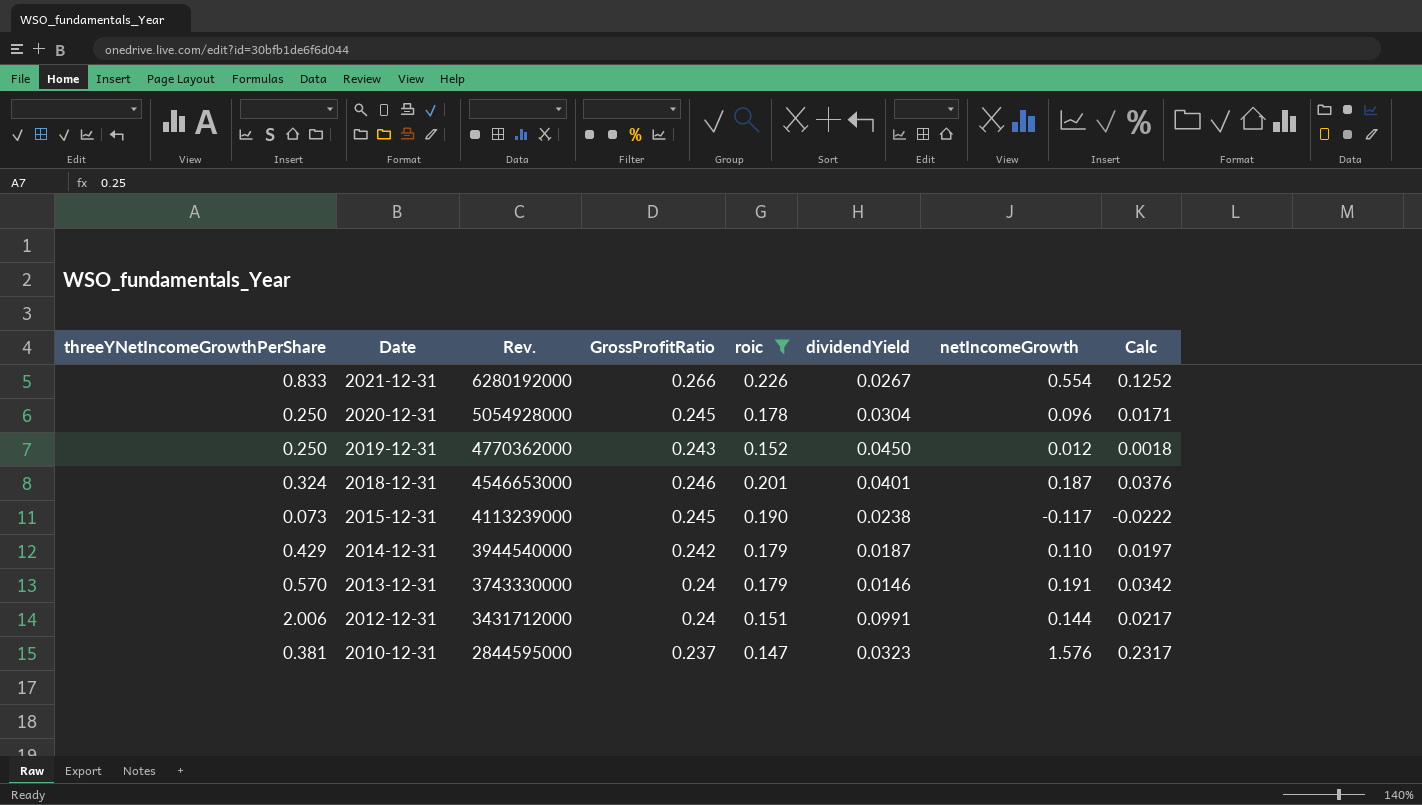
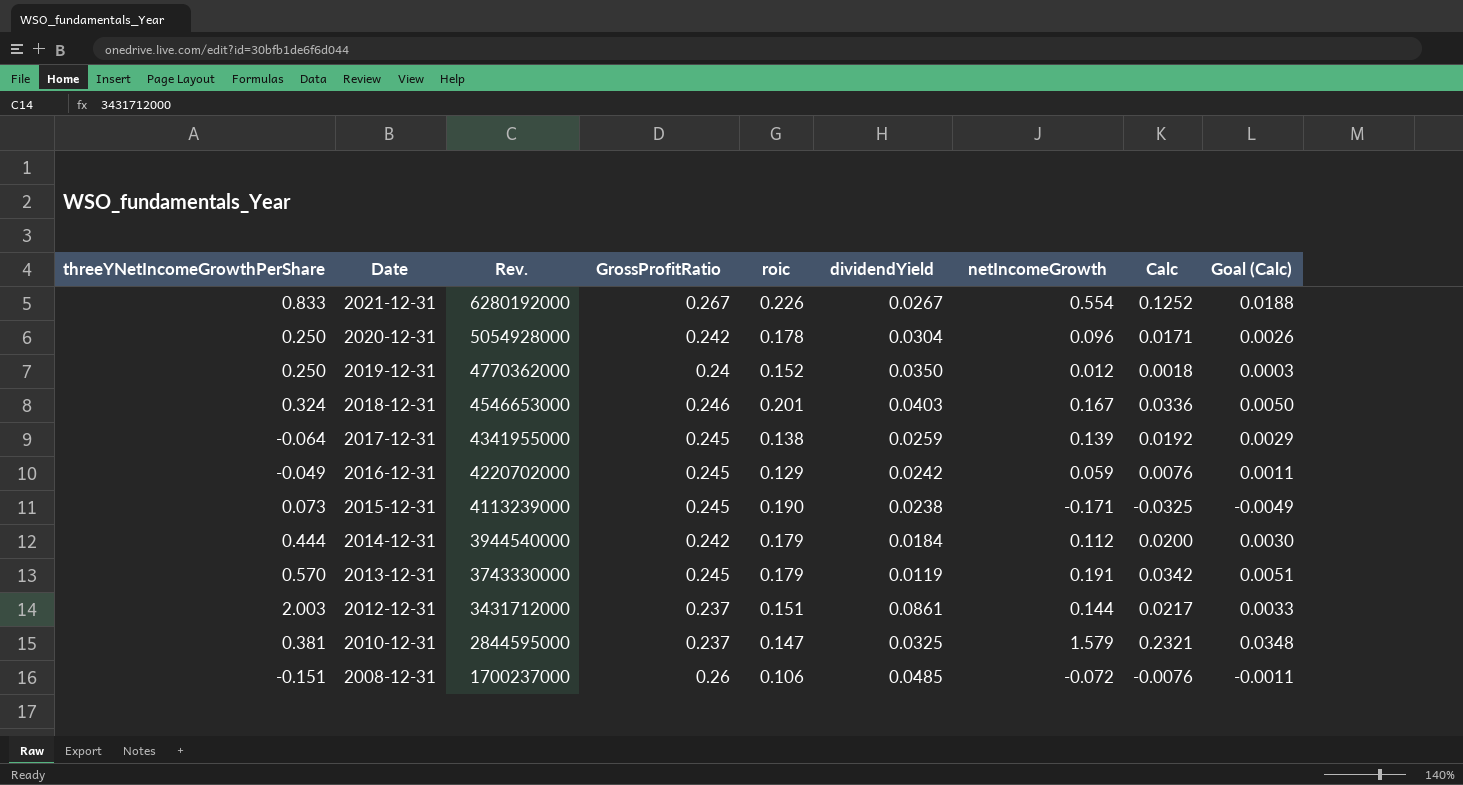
filter: roic >= 0.147 -> none
column Goal (Calc) | formula: none -> [Calc] * 0.15
2021-12-31 | GrossProfitRatio: 0.266 -> 0.267
2020-12-31 | GrossProfitRatio: 0.245 -> 0.242
2019-12-31 | GrossProfitRatio: 0.243 -> 0.24
2019-12-31 | dividendYield: 0.0450 -> 0.0350
2018-12-31 | dividendYield: 0.0401 -> 0.0403
2018-12-31 | netIncomeGrowth: 0.187 -> 0.167
2018-12-31 | Calc: 0.0376 -> 0.0336
2015-12-31 | netIncomeGrowth: -0.117 -> -0.171
2015-12-31 | Calc: -0.0222 -> -0.0325
2014-12-31 | threeYNetIncomeGrowthPerShare: 0.429 -> 0.444
2014-12-31 | dividendYield: 0.0187 -> 0.0184
2014-12-31 | netIncomeGrowth: 0.110 -> 0.112
2014-12-31 | Calc: 0.0197 -> 0.0200
2013-12-31 | GrossProfitRatio: 0.24 -> 0.245
2013-12-31 | dividendYield: 0.0146 -> 0.0119
2012-12-31 | threeYNetIncomeGrowthPerShare: 2.006 -> 2.003
2012-12-31 | GrossProfitRatio: 0.24 -> 0.237
2012-12-31 | dividendYield: 0.0991 -> 0.0861
2010-12-31 | dividendYield: 0.0323 -> 0.0325
2010-12-31 | netIncomeGrowth: 1.576 -> 1.579
2010-12-31 | Calc: 0.2317 -> 0.2321

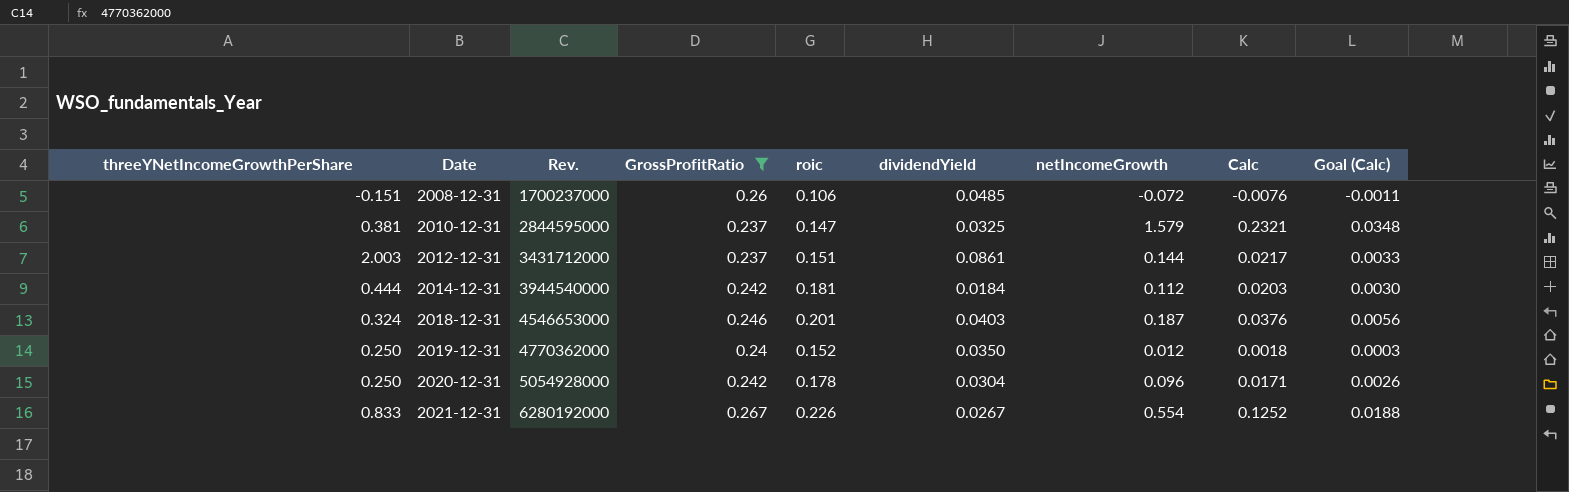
filter: none -> GrossProfitRatio != 0.245
row order: Date descending -> Date ascending
2014-12-31 | roic: 0.179 -> 0.181
2014-12-31 | Calc: 0.0200 -> 0.0203
2018-12-31 | netIncomeGrowth: 0.167 -> 0.187
2018-12-31 | Calc: 0.0336 -> 0.0376
2018-12-31 | Goal (Calc): 0.0050 -> 0.0056

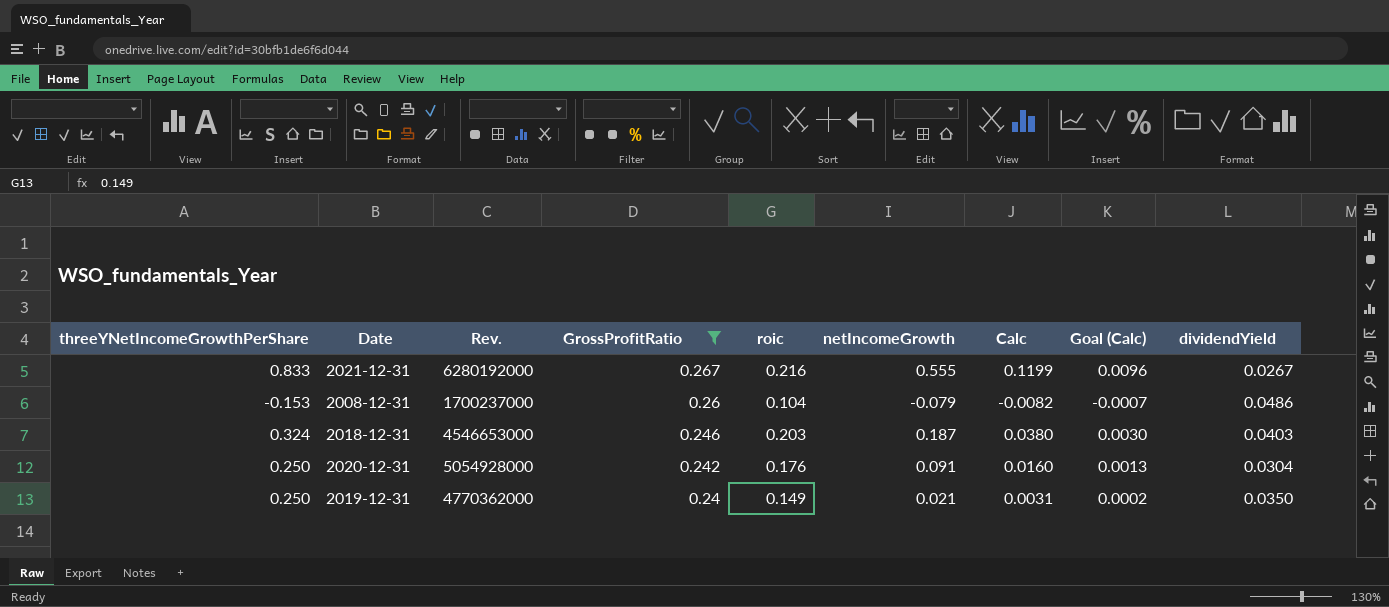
row order: Date ascending -> GrossProfitRatio descending
column Goal (Calc) | formula: [Calc] * 0.15 -> [Calc] * 0.08
column dividendYield | position: 6 -> 9
row 2010-12-31: 0.381 | 2844595000 | 0.237 | 0.147 | 0.0325 | 1.579 | 0.2321 | 0.0348 -> none
row 2012-12-31: 2.003 | 3431712000 | 0.237 | 0.151 | 0.0861 | 0.144 | 0.0217 | 0.0033 -> none
row 2014-12-31: 0.444 | 3944540000 | 0.242 | 0.181 | 0.0184 | 0.112 | 0.0203 | 0.0030 -> none
2021-12-31 | roic: 0.226 -> 0.216
2021-12-31 | netIncomeGrowth: 0.554 -> 0.555
2021-12-31 | Calc: 0.1252 -> 0.1199
2008-12-31 | threeYNetIncomeGrowthPerShare: -0.151 -> -0.153
2008-12-31 | roic: 0.106 -> 0.104
2008-12-31 | netIncomeGrowth: -0.072 -> -0.079
2008-12-31 | Calc: -0.0076 -> -0.0082
2008-12-31 | dividendYield: 0.0485 -> 0.0486
2018-12-31 | roic: 0.201 -> 0.203
2018-12-31 | Calc: 0.0376 -> 0.0380
2020-12-31 | roic: 0.178 -> 0.176
2020-12-31 | netIncomeGrowth: 0.096 -> 0.091
2020-12-31 | Calc: 0.0171 -> 0.0160
2019-12-31 | roic: 0.152 -> 0.149
2019-12-31 | netIncomeGrowth: 0.012 -> 0.021
2019-12-31 | Calc: 0.0018 -> 0.0031

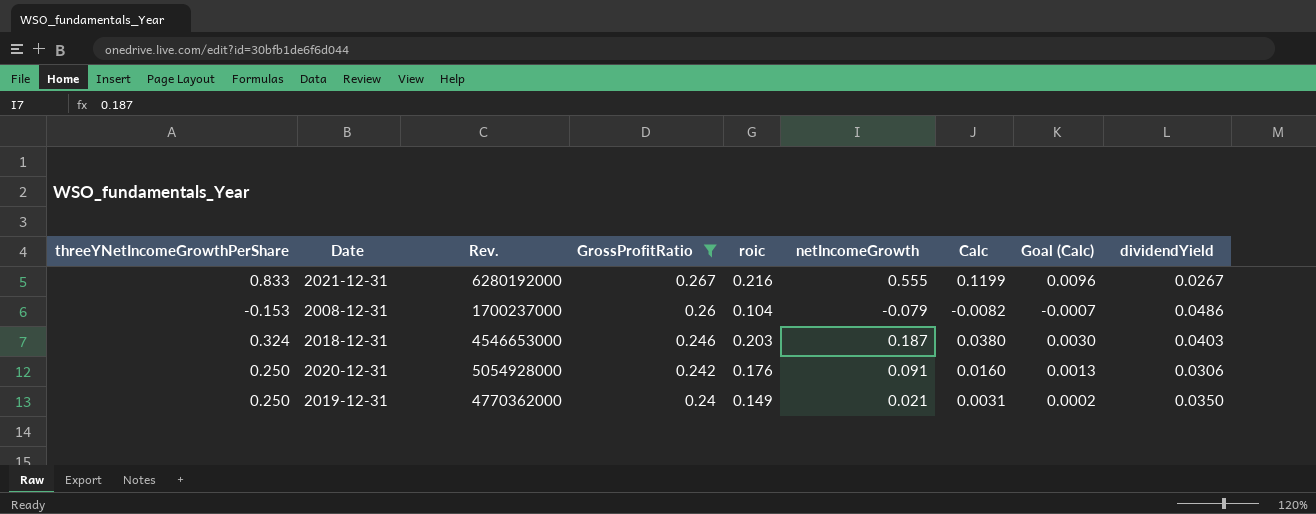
2020-12-31 | dividendYield: 0.0304 -> 0.0306

